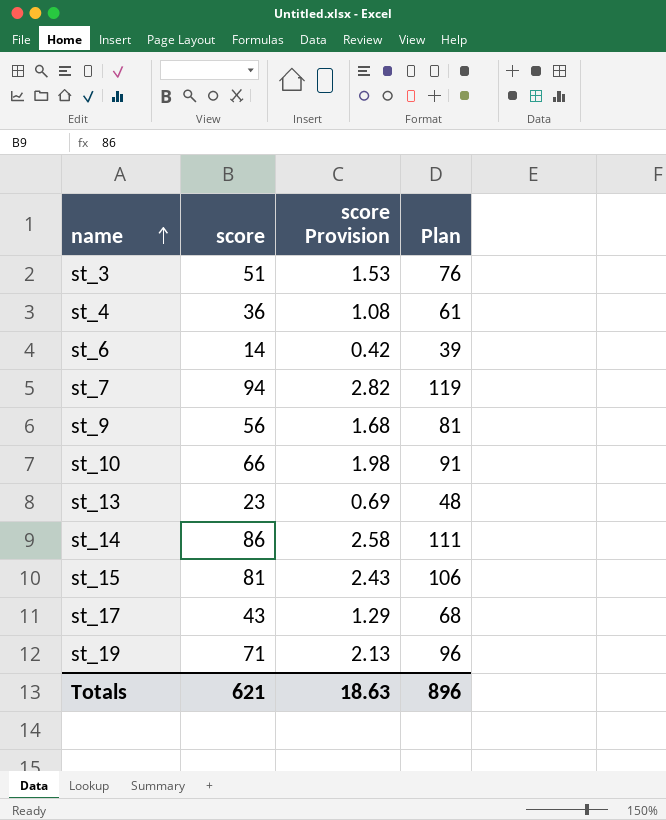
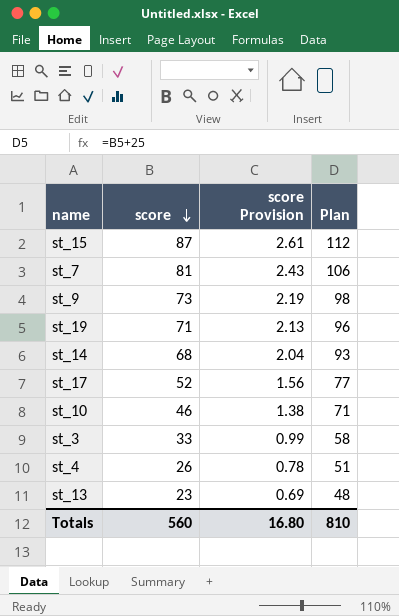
row order: name ascending -> score descending
row st_6: 14 | 0.42 | 39 -> none
st_15 | score: 81 -> 87
st_15 | score Provision: 2.43 -> 2.61
st_15 | Plan: 106 -> 112
st_7 | score: 94 -> 81
st_7 | score Provision: 2.82 -> 2.43
st_7 | Plan: 119 -> 106
st_9 | score: 56 -> 73
st_9 | score Provision: 1.68 -> 2.19
st_9 | Plan: 81 -> 98
st_14 | score: 86 -> 68
st_14 | score Provision: 2.58 -> 2.04
st_14 | Plan: 111 -> 93
st_17 | score: 43 -> 52
st_17 | score Provision: 1.29 -> 1.56
st_17 | Plan: 68 -> 77
st_10 | score: 66 -> 46
st_10 | score Provision: 1.98 -> 1.38
st_10 | Plan: 91 -> 71
st_3 | score: 51 -> 33
st_3 | score Provision: 1.53 -> 0.99
st_3 | Plan: 76 -> 58
st_4 | score: 36 -> 26
st_4 | score Provision: 1.08 -> 0.78
st_4 | Plan: 61 -> 51
Totals | score: 621 -> 560
Totals | score Provision: 18.63 -> 16.80
Totals | Plan: 896 -> 810

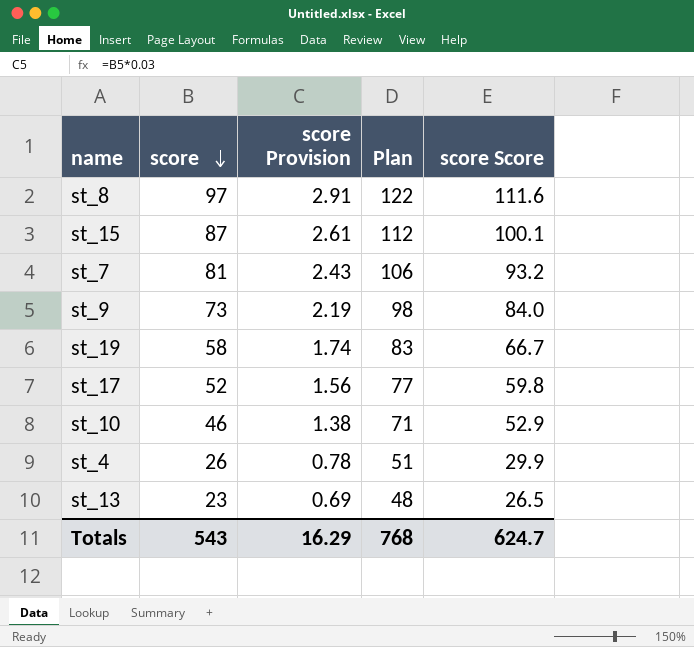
column score Score | formula: none -> [score] * 1.15
row st_14: 68 | 2.04 | 93 -> none
row st_3: 33 | 0.99 | 58 -> none
row st_8: none -> 97 | 2.91 | 122 | 111.6
st_19 | score: 71 -> 58
st_19 | score Provision: 2.13 -> 1.74
st_19 | Plan: 96 -> 83
Totals | score: 560 -> 543
Totals | score Provision: 16.80 -> 16.29
Totals | Plan: 810 -> 768

